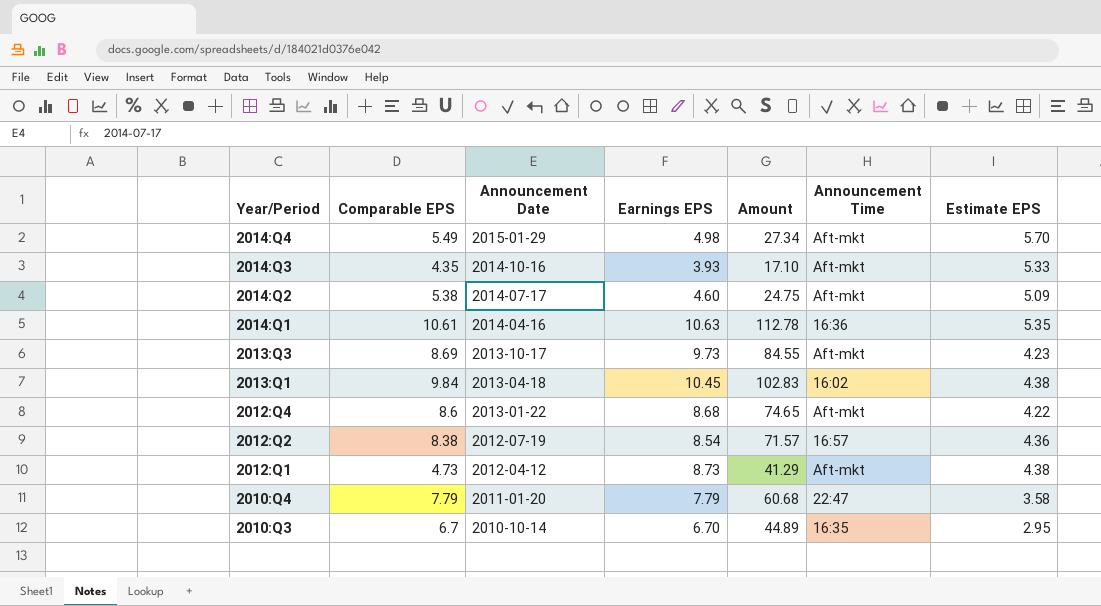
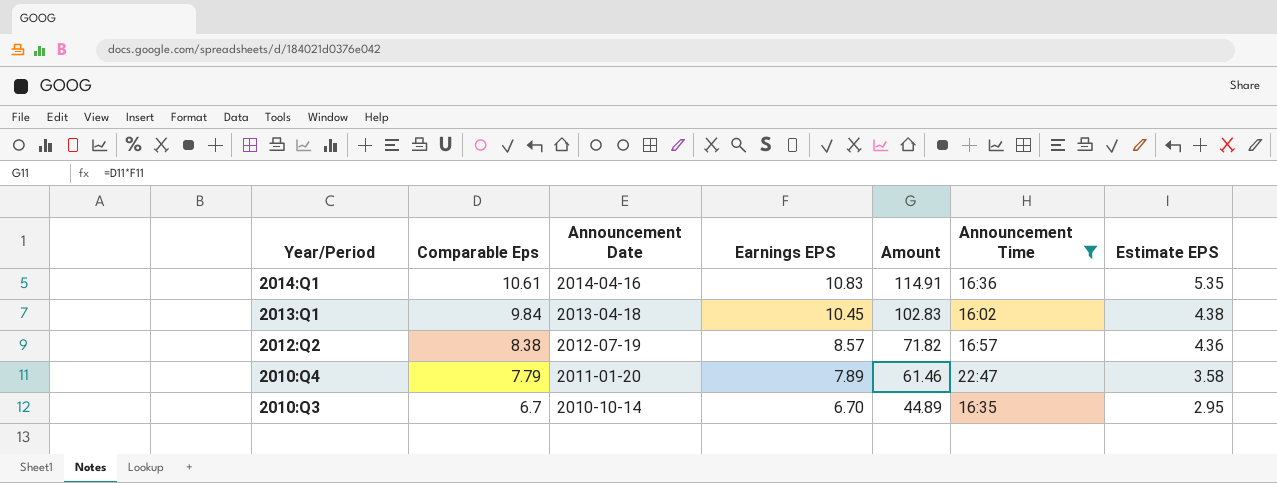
filter: none -> Announcement Time != Aft-mkt
column name: Comparable EPS -> Comparable Eps
2014:Q1 | Earnings EPS: 10.63 -> 10.83
2014:Q1 | Amount: 112.78 -> 114.91
2012:Q2 | Earnings EPS: 8.54 -> 8.57
2012:Q2 | Amount: 71.57 -> 71.82
2010:Q4 | Earnings EPS: 7.79 -> 7.89
2010:Q4 | Amount: 60.68 -> 61.46

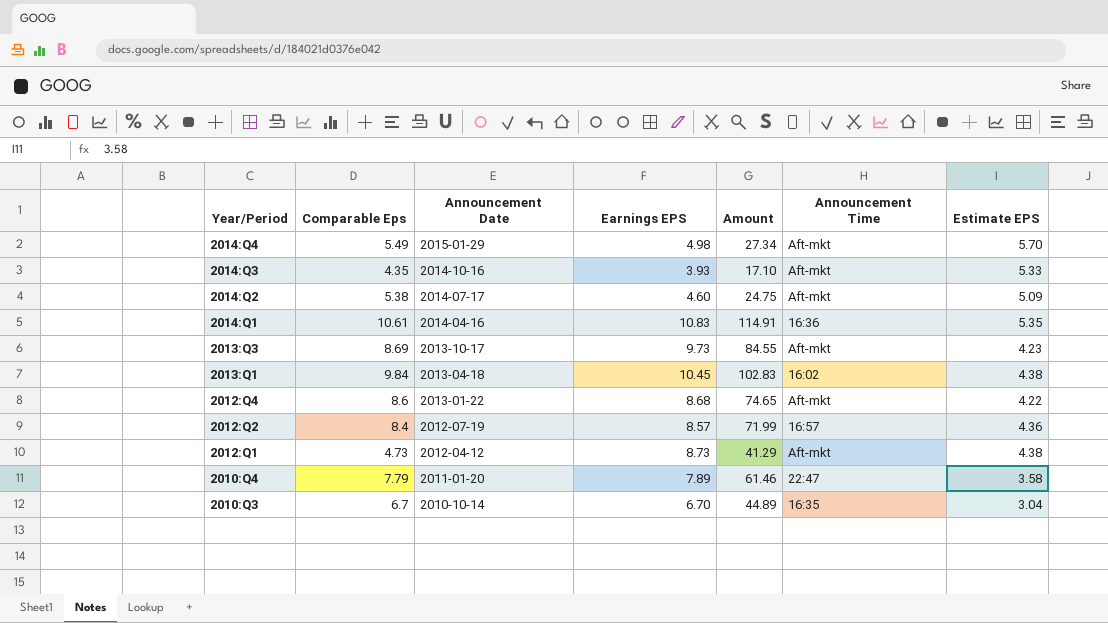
filter: Announcement Time != Aft-mkt -> none
2012:Q2 | Comparable Eps: 8.38 -> 8.4
2012:Q2 | Amount: 71.82 -> 71.99
2010:Q3 | Estimate EPS: 2.95 -> 3.04

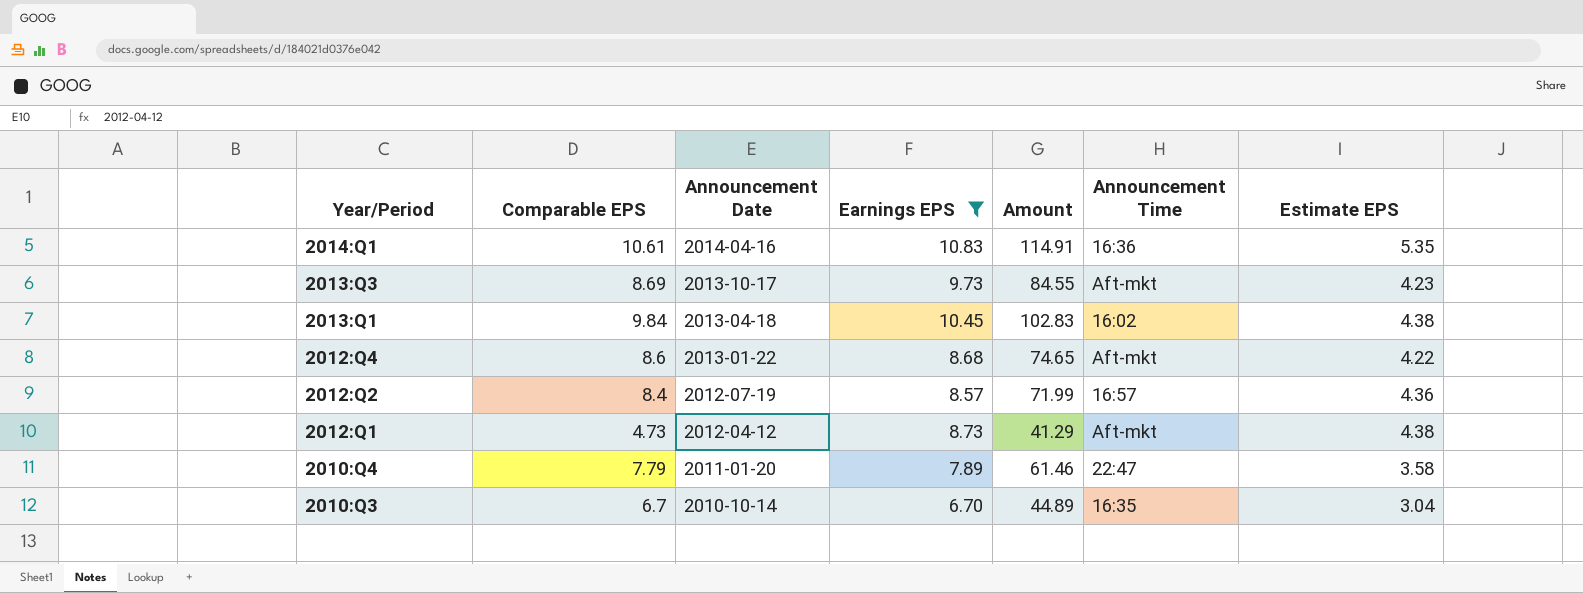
filter: none -> Earnings EPS >= 6.70
column name: Comparable Eps -> Comparable EPS

